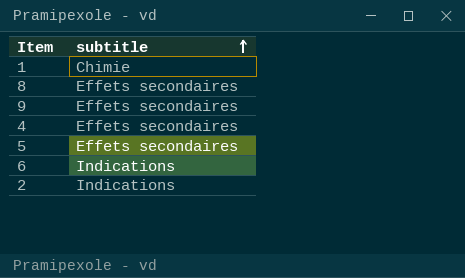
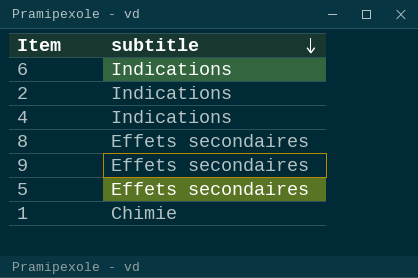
row order: subtitle ascending -> subtitle descending
4 | subtitle: Effets secondaires -> Indications

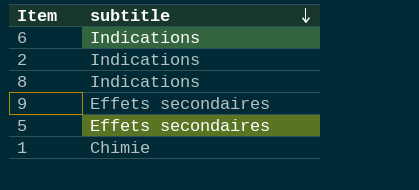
row 4: Indications -> none
8 | subtitle: Effets secondaires -> Indications

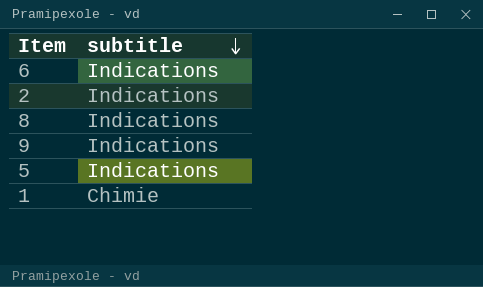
9 | subtitle: Effets secondaires -> Indications
5 | subtitle: Effets secondaires -> Indications

